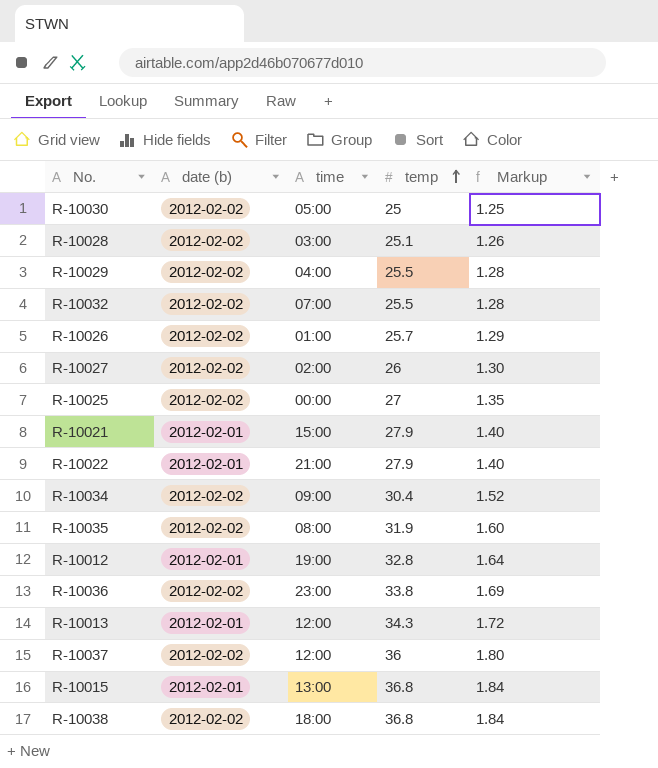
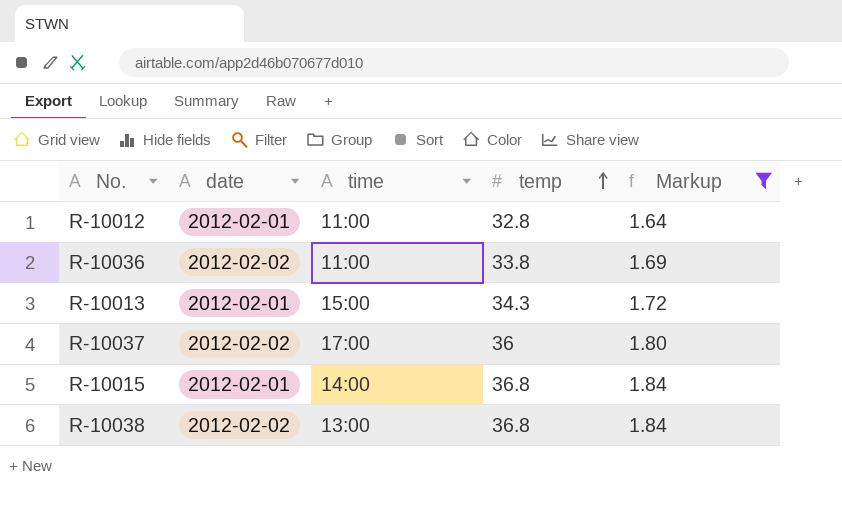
filter: none -> Markup >= 1.64
column name: date (b) -> date
R-10012 | time: 19:00 -> 11:00
R-10036 | time: 23:00 -> 11:00
R-10013 | time: 12:00 -> 15:00
R-10037 | time: 12:00 -> 17:00
R-10015 | time: 13:00 -> 14:00
R-10038 | time: 18:00 -> 13:00

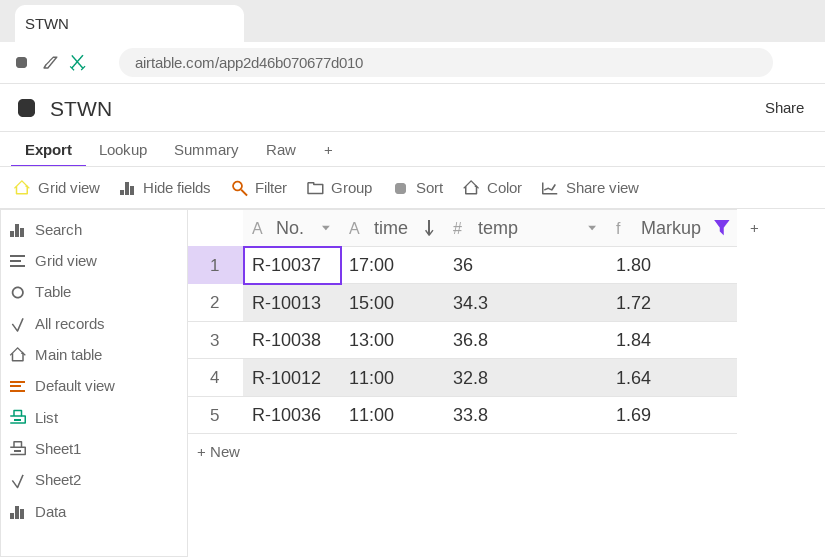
row order: temp ascending -> time descending
column date | position: 2 -> none
row R-10015: 2012-02-01 | 14:00 | 36.8 | 1.84 -> none

